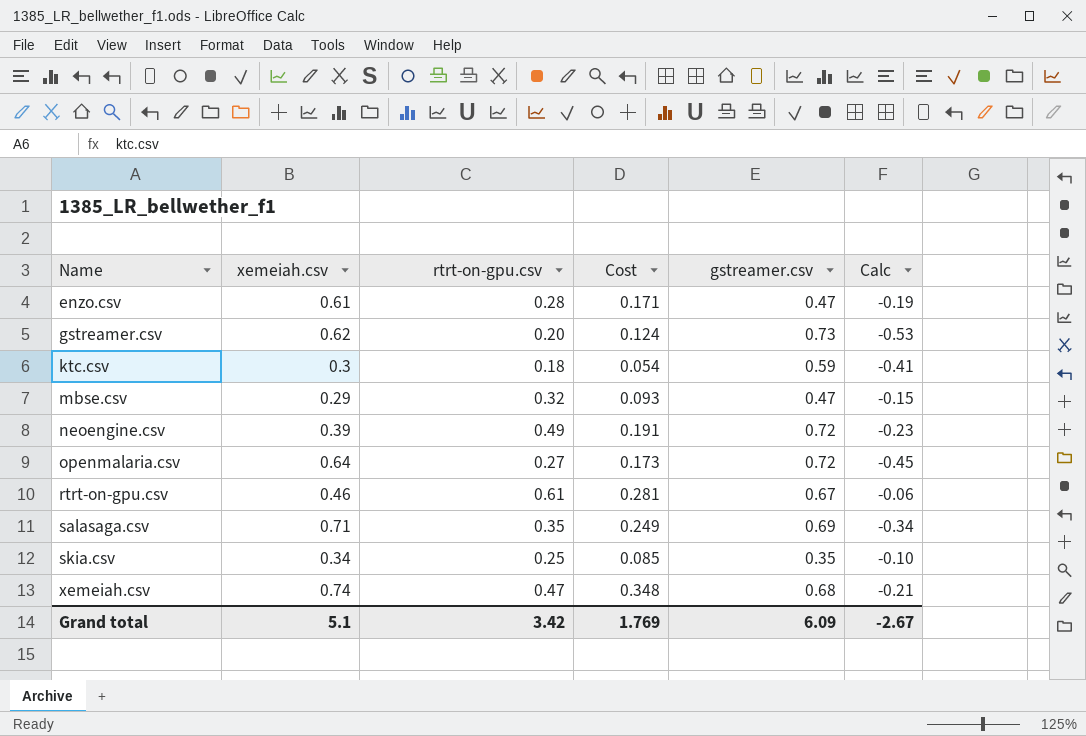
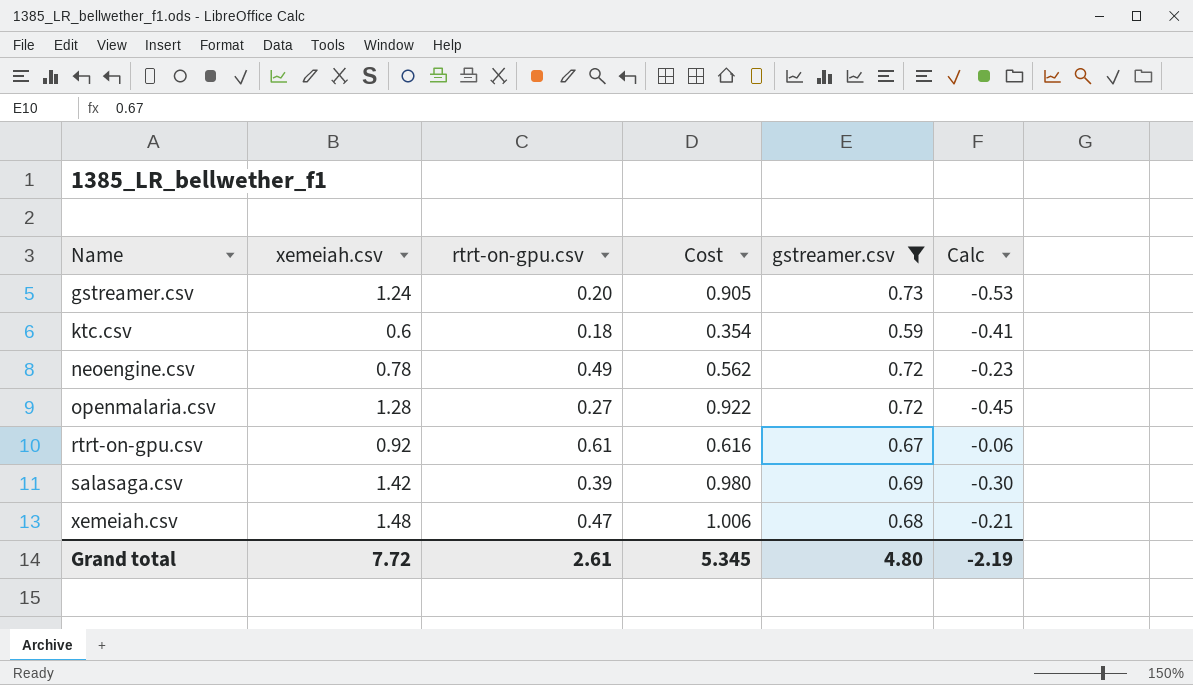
filter: none -> gstreamer.csv >= 0.59
column Cost | formula: [xemeiah.csv] * [rtrt-on-gpu.csv] -> [xemeiah.csv] * [gstreamer.csv]
gstreamer.csv | xemeiah.csv: 0.62 -> 1.24
ktc.csv | xemeiah.csv: 0.3 -> 0.6
neoengine.csv | xemeiah.csv: 0.39 -> 0.78
openmalaria.csv | xemeiah.csv: 0.64 -> 1.28
rtrt-on-gpu.csv | xemeiah.csv: 0.46 -> 0.92
salasaga.csv | xemeiah.csv: 0.71 -> 1.42
salasaga.csv | rtrt-on-gpu.csv: 0.35 -> 0.39
salasaga.csv | Calc: -0.34 -> -0.30
xemeiah.csv | xemeiah.csv: 0.74 -> 1.48
Grand total | xemeiah.csv: 5.1 -> 7.72
Grand total | rtrt-on-gpu.csv: 3.42 -> 2.61
Grand total | Cost: 1.769 -> 5.345
Grand total | gstreamer.csv: 6.09 -> 4.80
Grand total | Calc: -2.67 -> -2.19

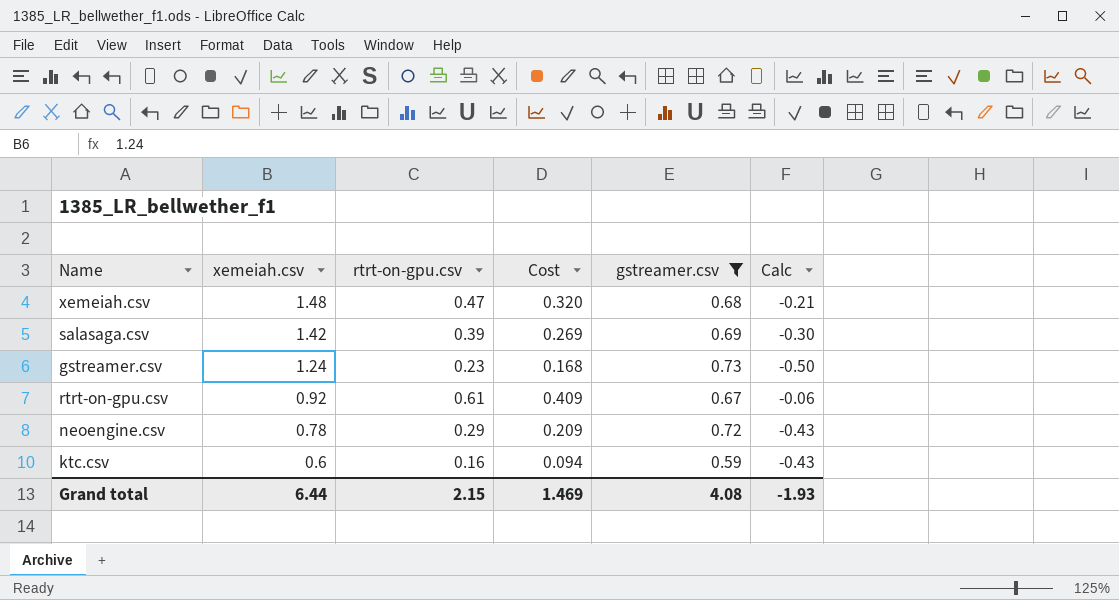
row order: Name ascending -> xemeiah.csv descending
column Cost | formula: [xemeiah.csv] * [gstreamer.csv] -> [rtrt-on-gpu.csv] * [gstreamer.csv]
row openmalaria.csv: 1.28 | 0.27 | 0.922 | 0.72 | -0.45 -> none
gstreamer.csv | rtrt-on-gpu.csv: 0.20 -> 0.23
gstreamer.csv | Calc: -0.53 -> -0.50
neoengine.csv | rtrt-on-gpu.csv: 0.49 -> 0.29
neoengine.csv | Calc: -0.23 -> -0.43
ktc.csv | rtrt-on-gpu.csv: 0.18 -> 0.16
ktc.csv | Calc: -0.41 -> -0.43
Grand total | xemeiah.csv: 7.72 -> 6.44
Grand total | rtrt-on-gpu.csv: 2.61 -> 2.15
Grand total | Cost: 5.345 -> 1.469
Grand total | gstreamer.csv: 4.80 -> 4.08
Grand total | Calc: -2.19 -> -1.93

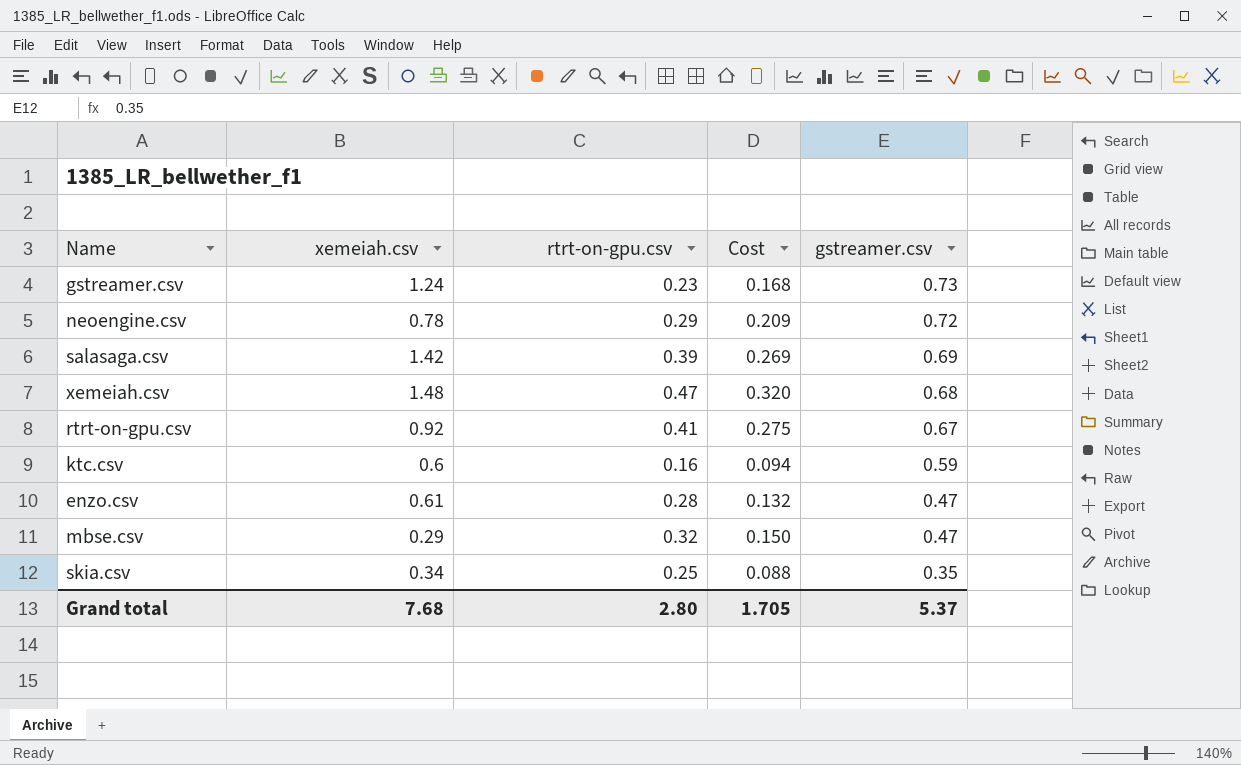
filter: gstreamer.csv >= 0.59 -> none
row order: xemeiah.csv descending -> gstreamer.csv descending
column Calc | formula: [rtrt-on-gpu.csv] - [gstreamer.csv] -> none
rtrt-on-gpu.csv | rtrt-on-gpu.csv: 0.61 -> 0.41
rtrt-on-gpu.csv | Cost: 0.409 -> 0.275
Grand total | xemeiah.csv: 6.44 -> 7.68
Grand total | rtrt-on-gpu.csv: 2.15 -> 2.80
Grand total | Cost: 1.469 -> 1.705
Grand total | gstreamer.csv: 4.08 -> 5.37

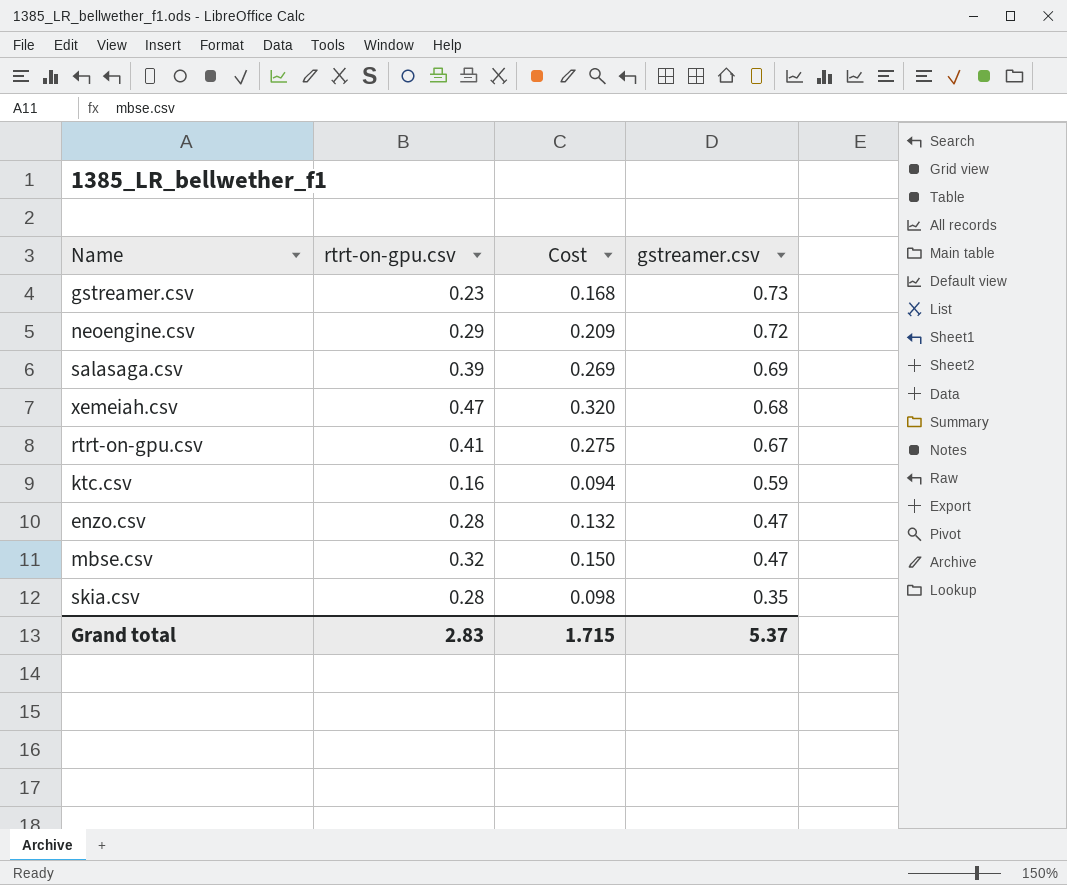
column xemeiah.csv | position: 2 -> none
skia.csv | rtrt-on-gpu.csv: 0.25 -> 0.28
skia.csv | Cost: 0.088 -> 0.098
Grand total | rtrt-on-gpu.csv: 2.80 -> 2.83
Grand total | Cost: 1.705 -> 1.715

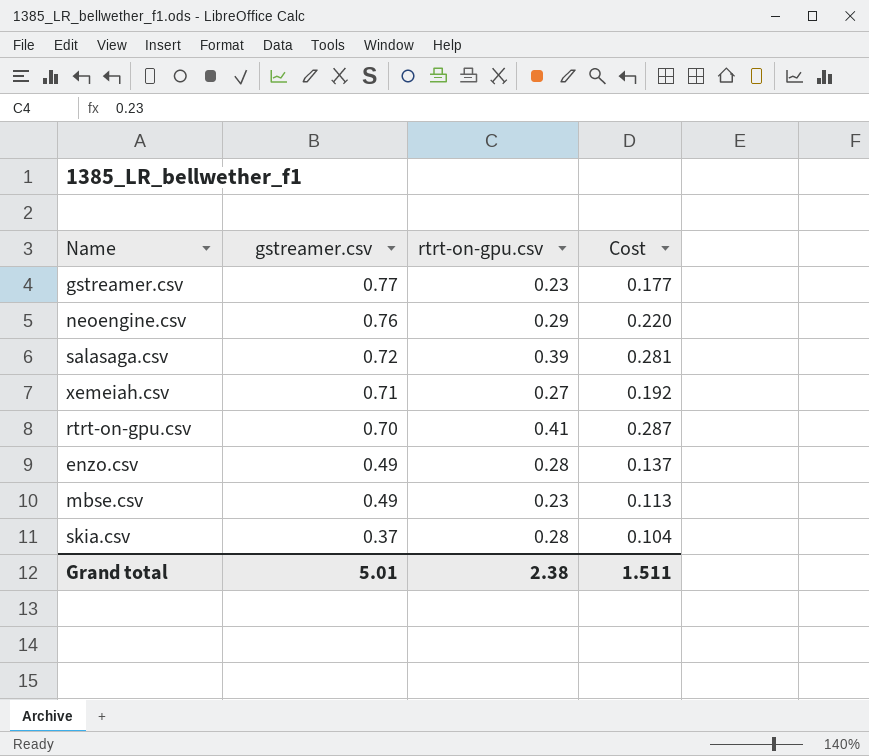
column gstreamer.csv | position: 4 -> 2
row ktc.csv: 0.16 | 0.094 | 0.59 -> none
gstreamer.csv | gstreamer.csv: 0.73 -> 0.77
gstreamer.csv | Cost: 0.168 -> 0.177
neoengine.csv | gstreamer.csv: 0.72 -> 0.76
neoengine.csv | Cost: 0.209 -> 0.220
salasaga.csv | gstreamer.csv: 0.69 -> 0.72
salasaga.csv | Cost: 0.269 -> 0.281
xemeiah.csv | gstreamer.csv: 0.68 -> 0.71
xemeiah.csv | rtrt-on-gpu.csv: 0.47 -> 0.27
xemeiah.csv | Cost: 0.320 -> 0.192
rtrt-on-gpu.csv | gstreamer.csv: 0.67 -> 0.70
rtrt-on-gpu.csv | Cost: 0.275 -> 0.287
enzo.csv | gstreamer.csv: 0.47 -> 0.49
enzo.csv | Cost: 0.132 -> 0.137
mbse.csv | gstreamer.csv: 0.47 -> 0.49
mbse.csv | rtrt-on-gpu.csv: 0.32 -> 0.23
mbse.csv | Cost: 0.150 -> 0.113
skia.csv | gstreamer.csv: 0.35 -> 0.37
skia.csv | Cost: 0.098 -> 0.104
Grand total | gstreamer.csv: 5.37 -> 5.01
Grand total | rtrt-on-gpu.csv: 2.83 -> 2.38
Grand total | Cost: 1.715 -> 1.511

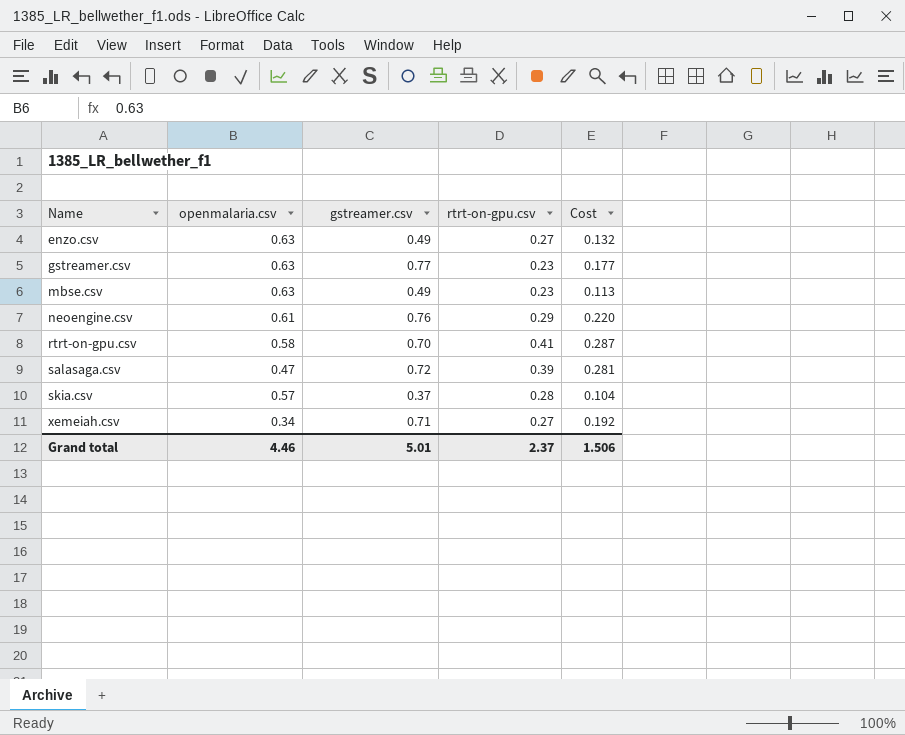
row order: gstreamer.csv descending -> Name ascending
column openmalaria.csv | position: none -> 2
enzo.csv | rtrt-on-gpu.csv: 0.28 -> 0.27
enzo.csv | Cost: 0.137 -> 0.132
Grand total | rtrt-on-gpu.csv: 2.38 -> 2.37
Grand total | Cost: 1.511 -> 1.506

